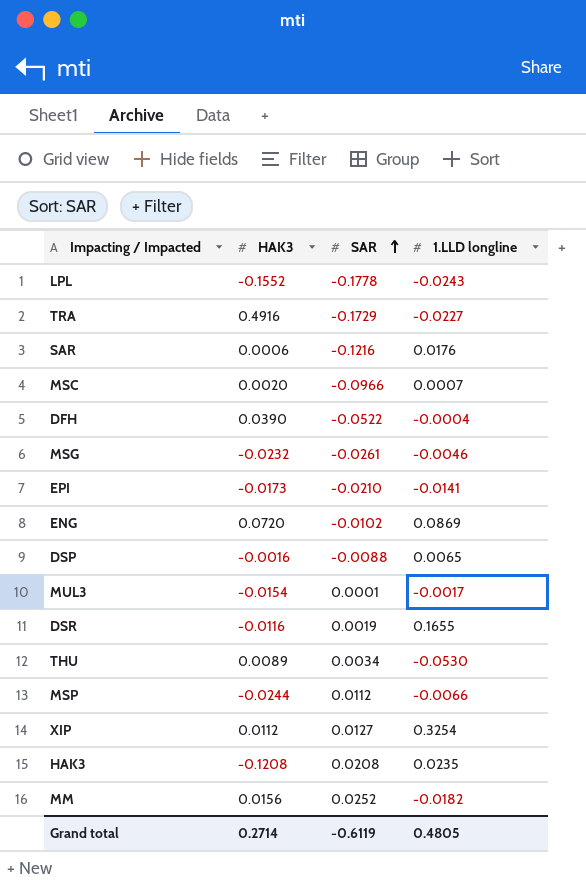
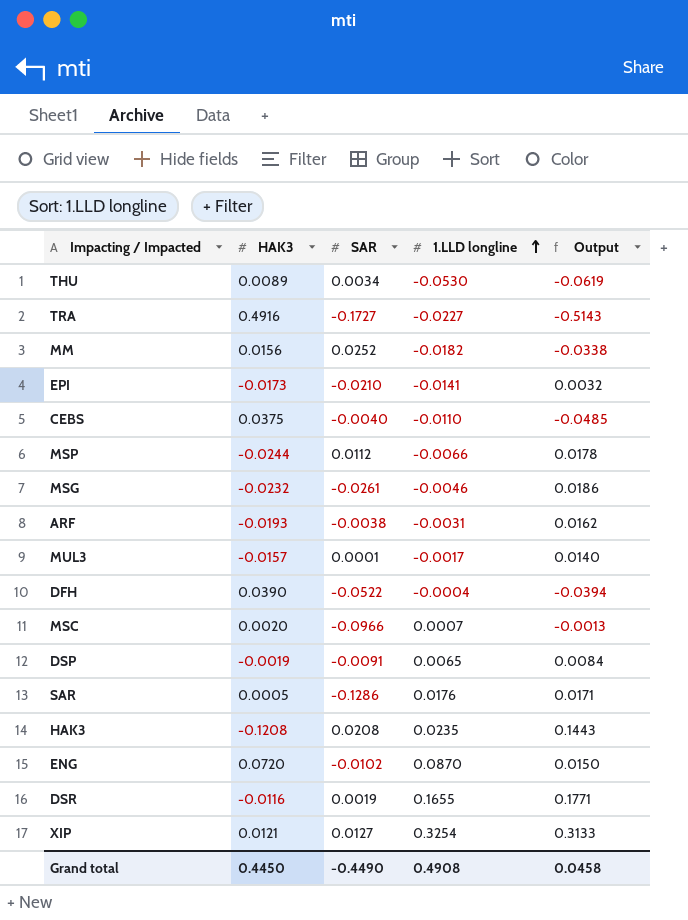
row order: SAR ascending -> 1.LLD longline ascending
column Output | formula: none -> [1.LLD longline] - [HAK3]
row LPL: -0.1552 | -0.1778 | -0.0243 -> none
TRA | SAR: -0.1729 -> -0.1727
row CEBS: none -> 0.0375 | -0.0040 | -0.0110 | -0.0485
row ARF: none -> -0.0193 | -0.0038 | -0.0031 | 0.0162
MUL3 | HAK3: -0.0154 -> -0.0157
DSP | HAK3: -0.0016 -> -0.0019
DSP | SAR: -0.0088 -> -0.0091
SAR | HAK3: 0.0006 -> 0.0005
SAR | SAR: -0.1216 -> -0.1286
ENG | 1.LLD longline: 0.0869 -> 0.0870
XIP | HAK3: 0.0112 -> 0.0121
Grand total | HAK3: 0.2714 -> 0.4450
Grand total | SAR: -0.6119 -> -0.4490
Grand total | 1.LLD longline: 0.4805 -> 0.4908

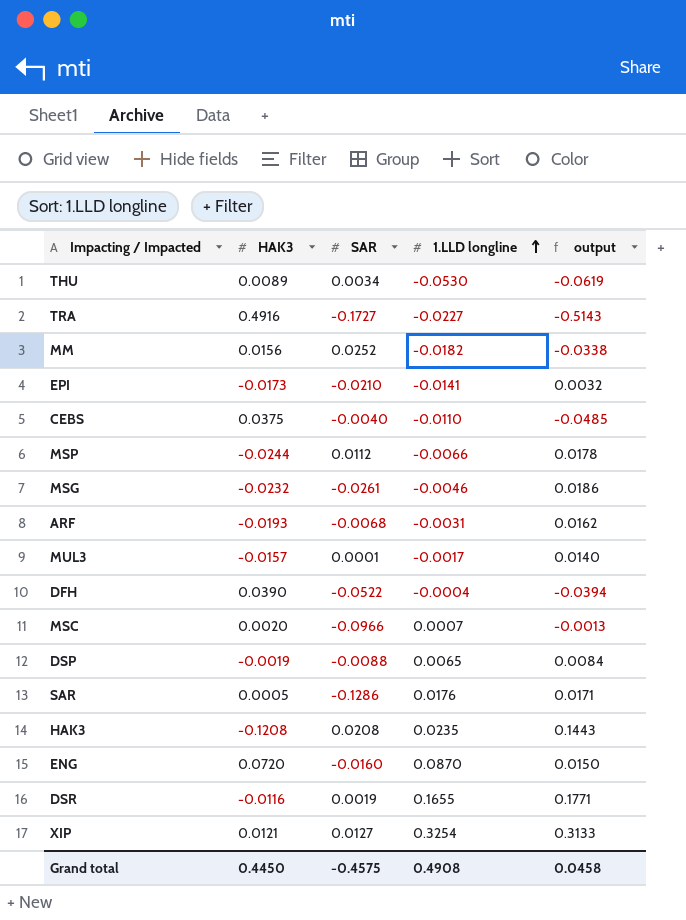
column name: Output -> output
ARF | SAR: -0.0038 -> -0.0068
DSP | SAR: -0.0091 -> -0.0088
ENG | SAR: -0.0102 -> -0.0160
Grand total | SAR: -0.4490 -> -0.4575

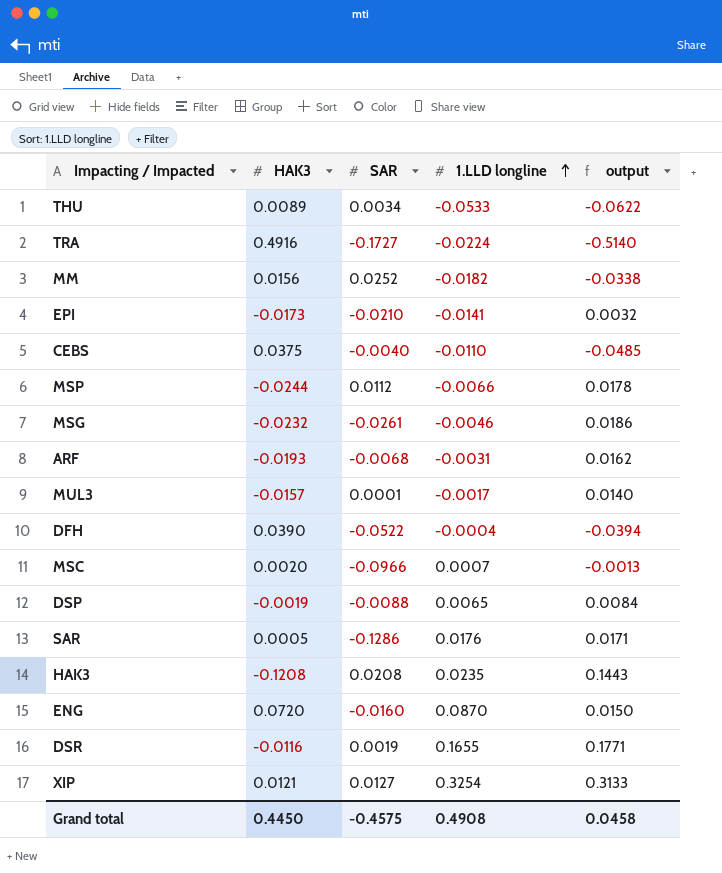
THU | 1.LLD longline: -0.0530 -> -0.0533
THU | output: -0.0619 -> -0.0622
TRA | 1.LLD longline: -0.0227 -> -0.0224
TRA | output: -0.5143 -> -0.5140

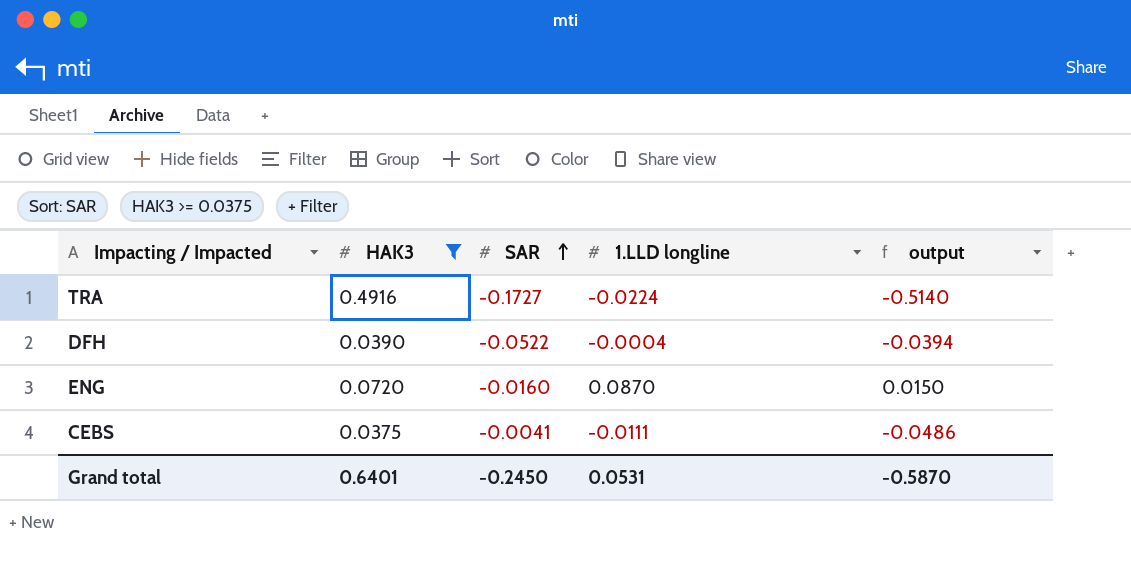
filter: none -> HAK3 >= 0.0375
row order: 1.LLD longline ascending -> SAR ascending
CEBS | SAR: -0.0040 -> -0.0041
CEBS | 1.LLD longline: -0.0110 -> -0.0111
CEBS | output: -0.0485 -> -0.0486
Grand total | HAK3: 0.4450 -> 0.6401
Grand total | SAR: -0.4575 -> -0.2450
Grand total | 1.LLD longline: 0.4908 -> 0.0531
Grand total | output: 0.0458 -> -0.5870

